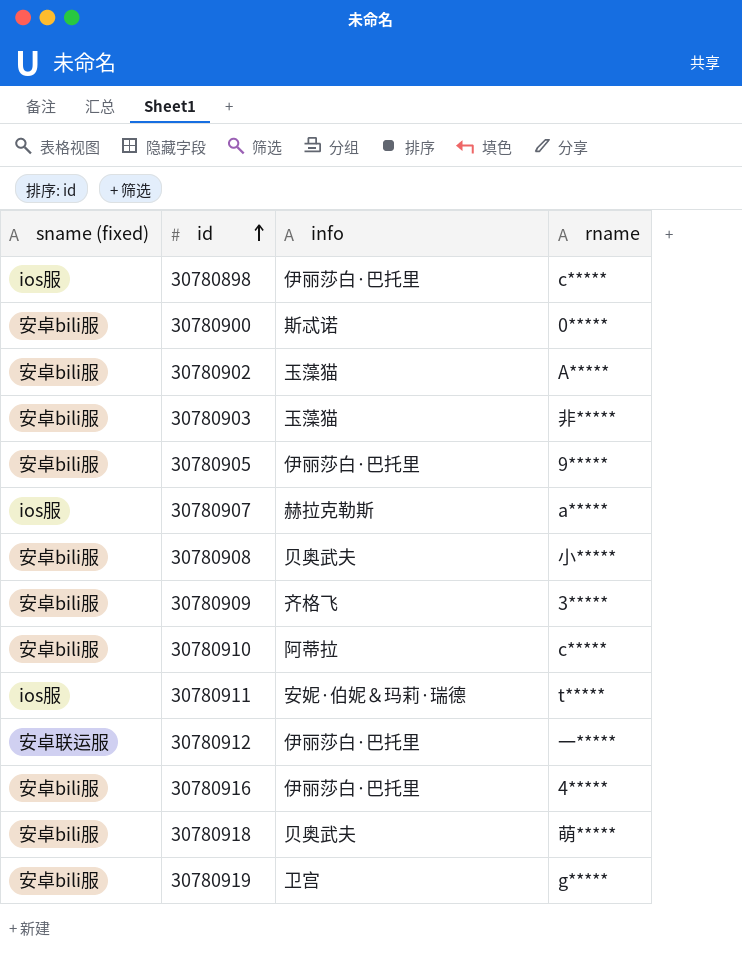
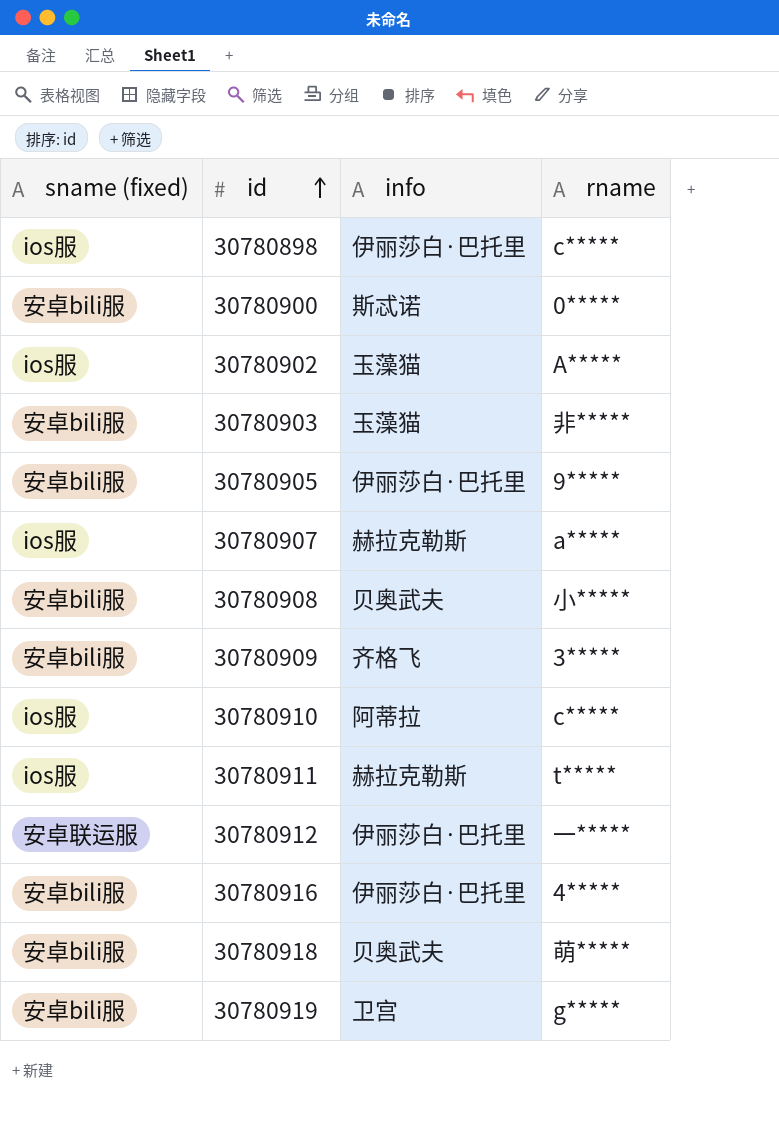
30780902 | sname (fixed): 安卓bili服 -> ios服
30780910 | sname (fixed): 安卓bili服 -> ios服
30780911 | info: 安妮·伯妮＆玛莉·瑞德 -> 赫拉克勒斯

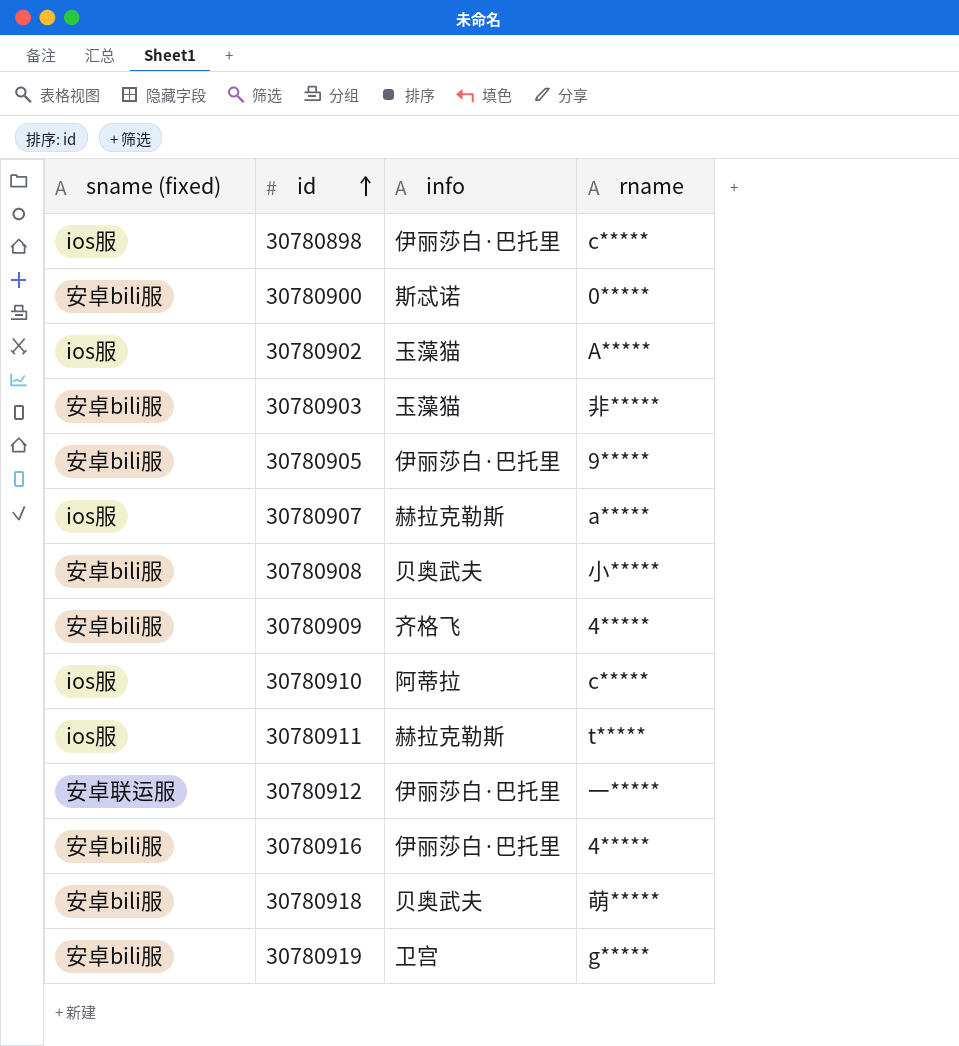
30780909 | rname: 3***** -> 4*****

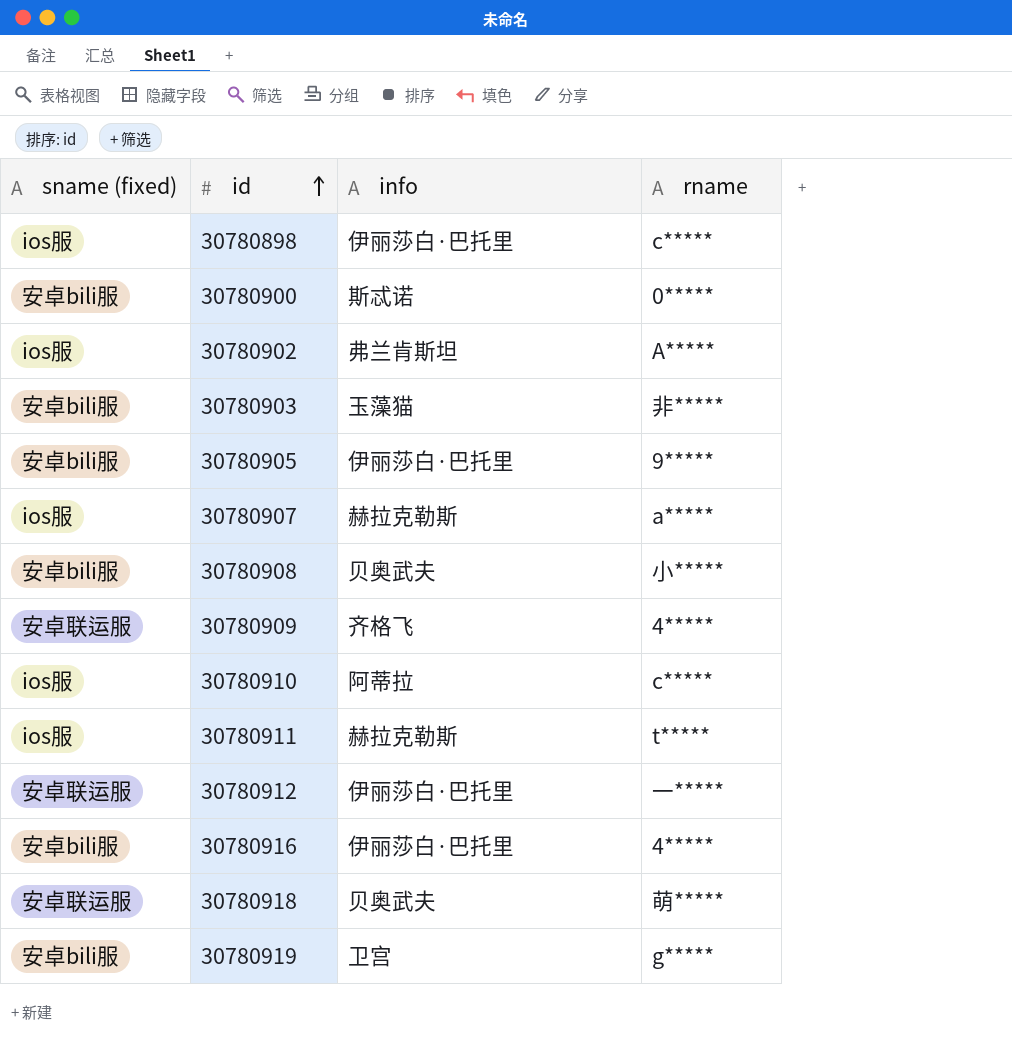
30780902 | info: 玉藻猫 -> 弗兰肯斯坦
30780909 | sname (fixed): 安卓bili服 -> 安卓联运服
30780918 | sname (fixed): 安卓bili服 -> 安卓联运服

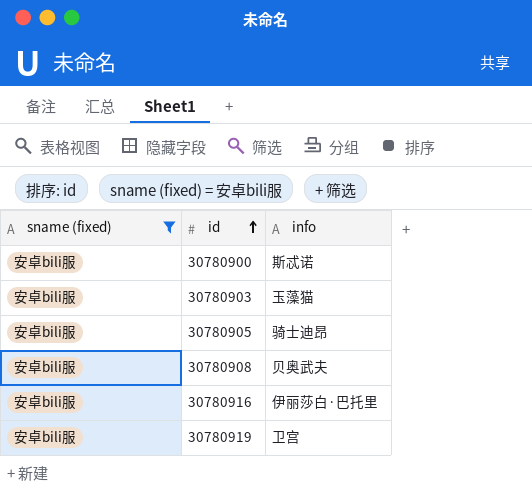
filter: none -> sname (fixed) = 安卓bili服
column rname | position: 4 -> none
30780905 | info: 伊丽莎白·巴托里 -> 骑士迪昂

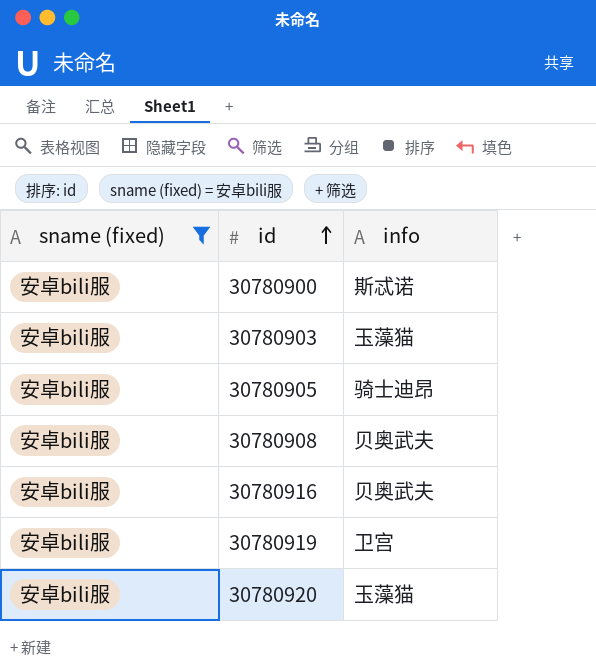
30780916 | info: 伊丽莎白·巴托里 -> 贝奥武夫
row 30780920: none -> 安卓bili服 | 玉藻猫

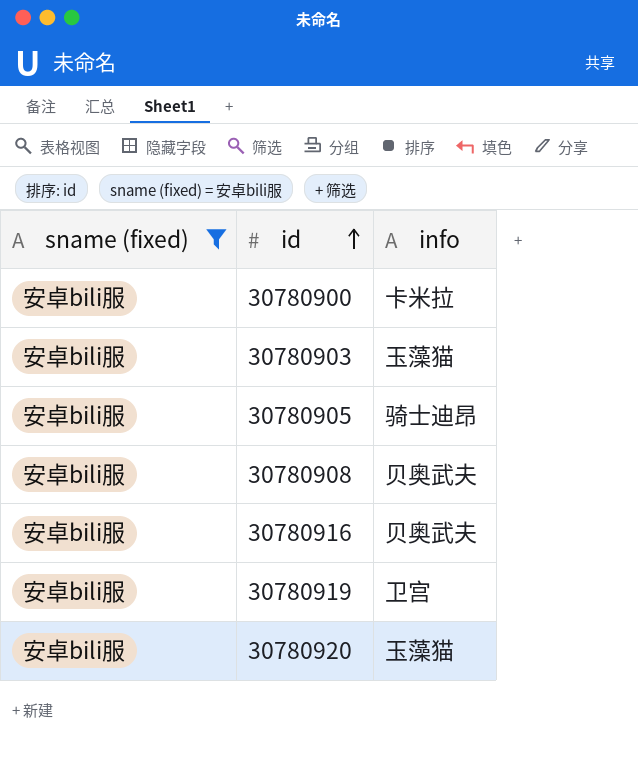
30780900 | info: 斯忒诺 -> 卡米拉

